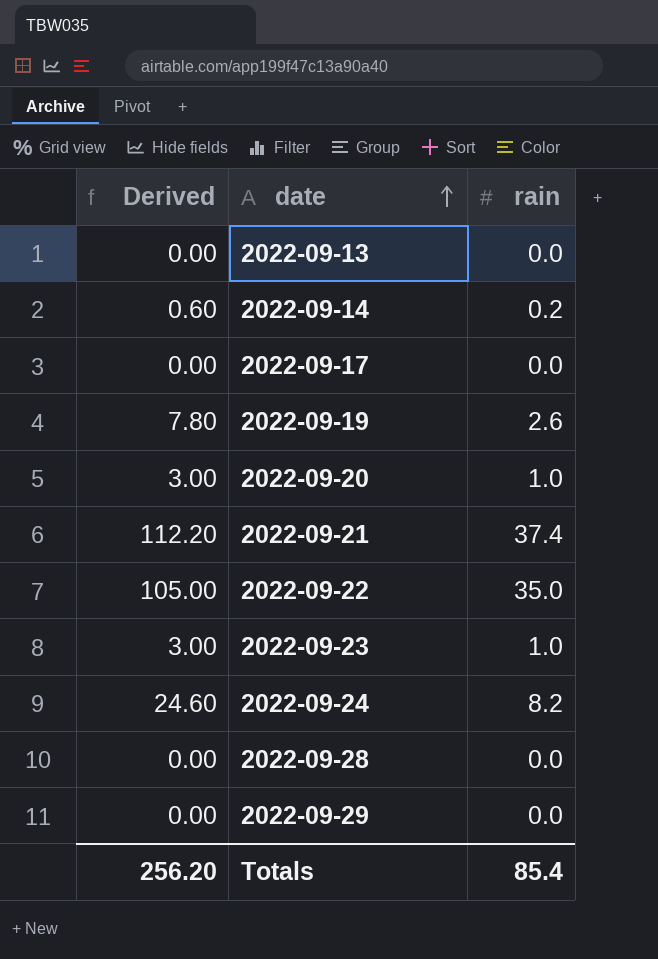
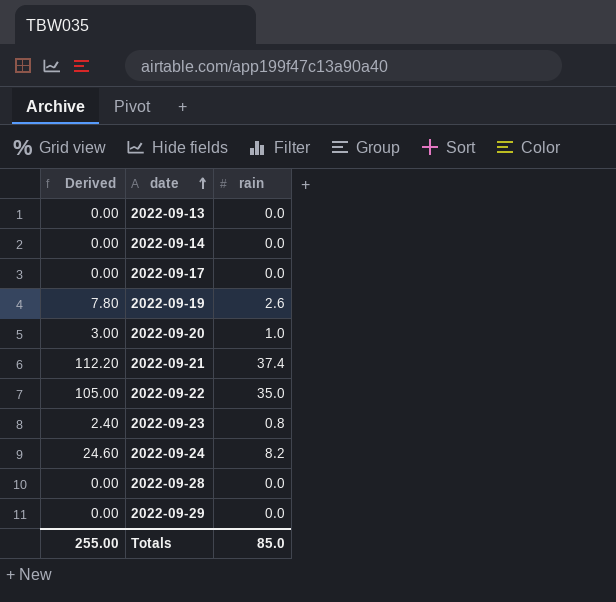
2022-09-14 | Derived: 0.60 -> 0.00
2022-09-14 | rain: 0.2 -> 0.0
2022-09-23 | Derived: 3.00 -> 2.40
2022-09-23 | rain: 1.0 -> 0.8
Totals | Derived: 256.20 -> 255.00
Totals | rain: 85.4 -> 85.0

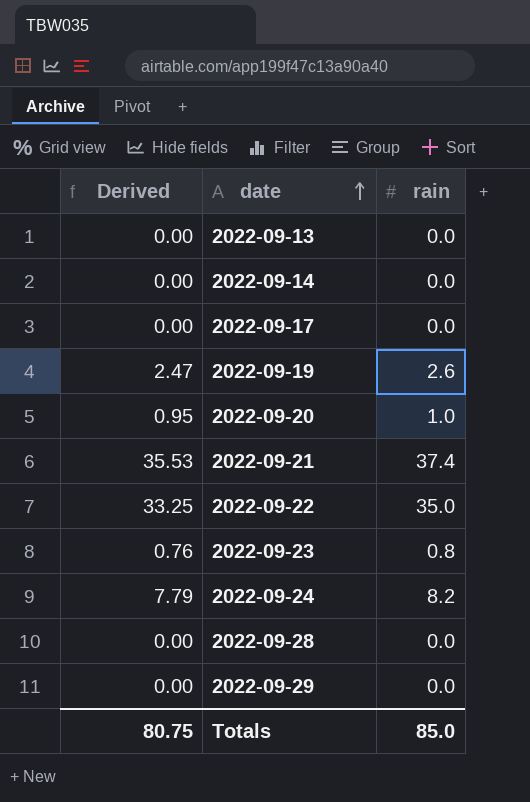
column Derived | formula: [rain] * 3 -> [rain] * 0.95
Totals | Derived: 255.00 -> 80.75

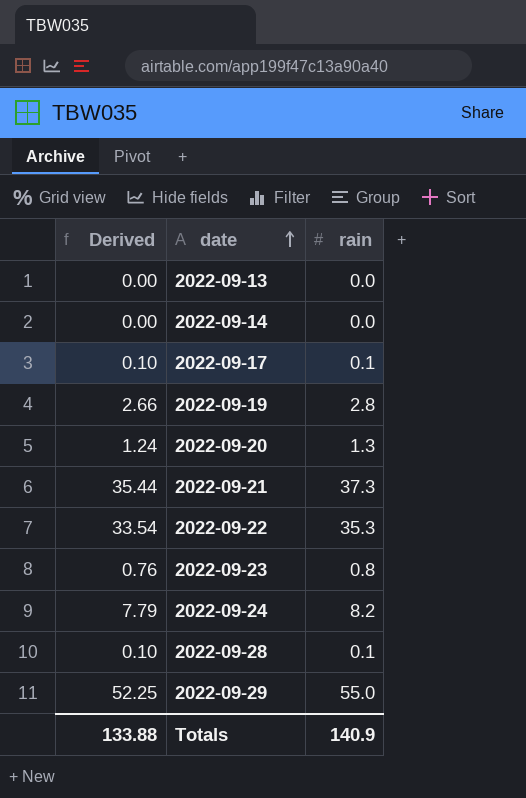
2022-09-17 | Derived: 0.00 -> 0.10
2022-09-17 | rain: 0.0 -> 0.1
2022-09-19 | Derived: 2.47 -> 2.66
2022-09-19 | rain: 2.6 -> 2.8
2022-09-20 | Derived: 0.95 -> 1.24
2022-09-20 | rain: 1.0 -> 1.3
2022-09-21 | Derived: 35.53 -> 35.44
2022-09-21 | rain: 37.4 -> 37.3
2022-09-22 | Derived: 33.25 -> 33.54
2022-09-22 | rain: 35.0 -> 35.3
2022-09-28 | Derived: 0.00 -> 0.10
2022-09-28 | rain: 0.0 -> 0.1
2022-09-29 | Derived: 0.00 -> 52.25
2022-09-29 | rain: 0.0 -> 55.0
Totals | Derived: 80.75 -> 133.88
Totals | rain: 85.0 -> 140.9

